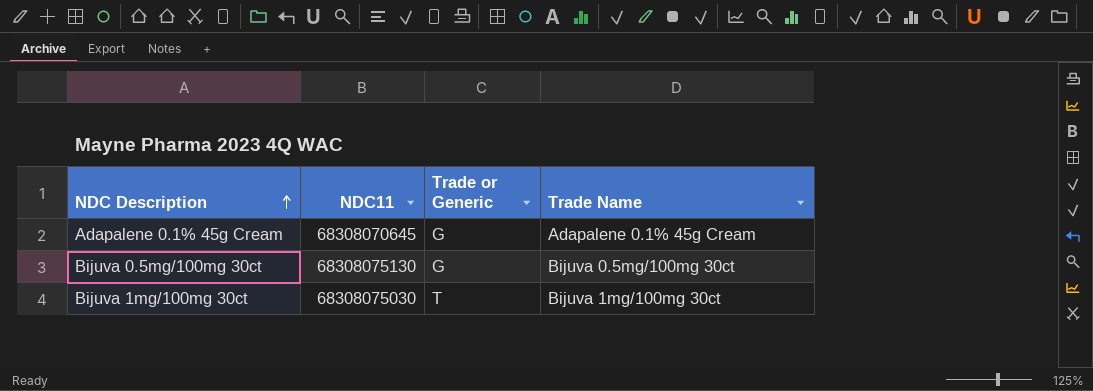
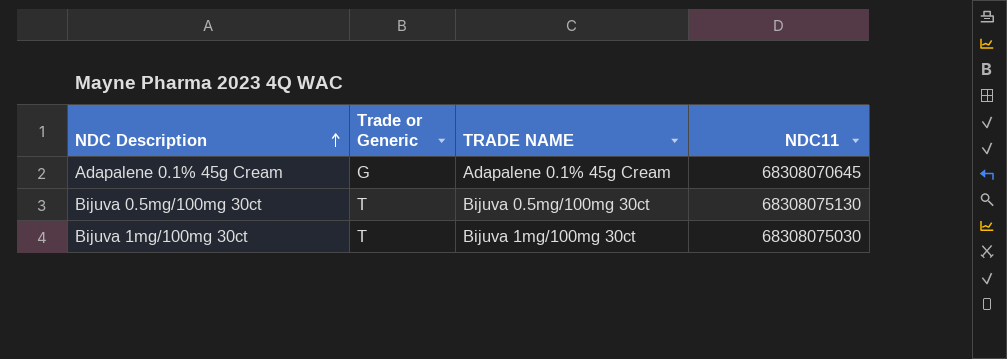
column name: Trade Name -> TRADE NAME
column NDC11 | position: 2 -> 4
Bijuva 0.5mg/100mg 30ct | Trade or Generic: G -> T

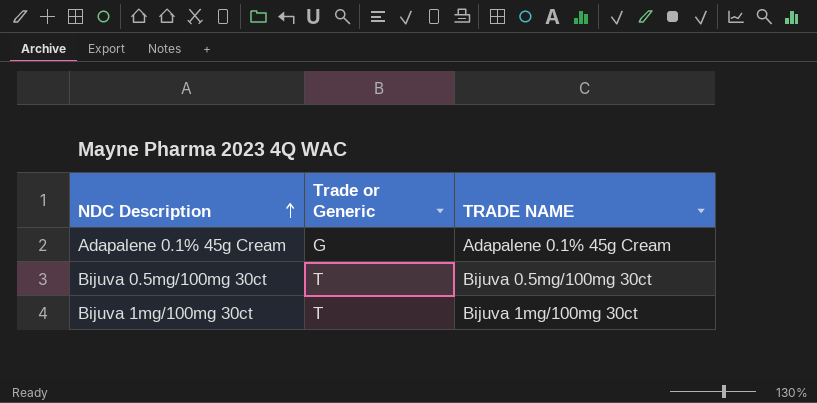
column NDC11 | position: 4 -> none

